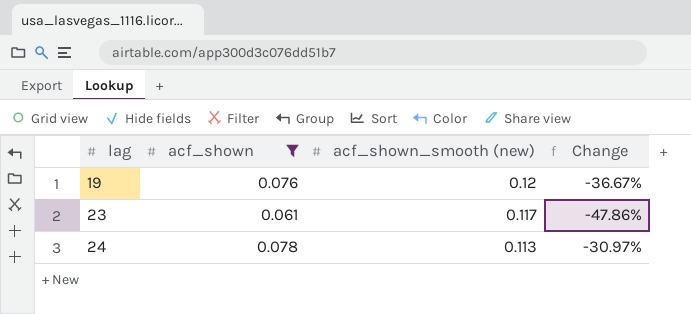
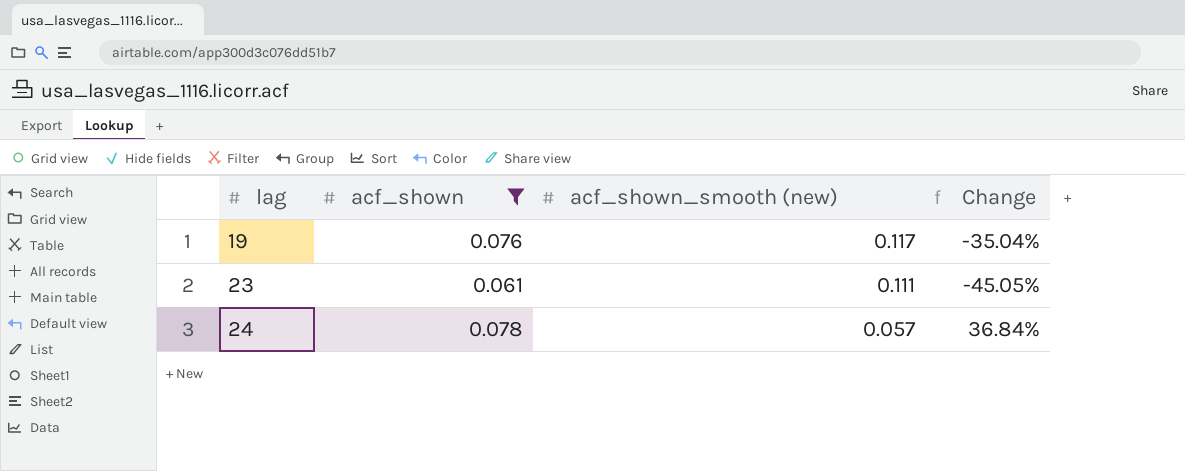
19 | acf_shown_smooth (new): 0.12 -> 0.117
19 | Change: -36.67% -> -35.04%
23 | acf_shown_smooth (new): 0.117 -> 0.111
23 | Change: -47.86% -> -45.05%
24 | acf_shown_smooth (new): 0.113 -> 0.057
24 | Change: -30.97% -> 36.84%

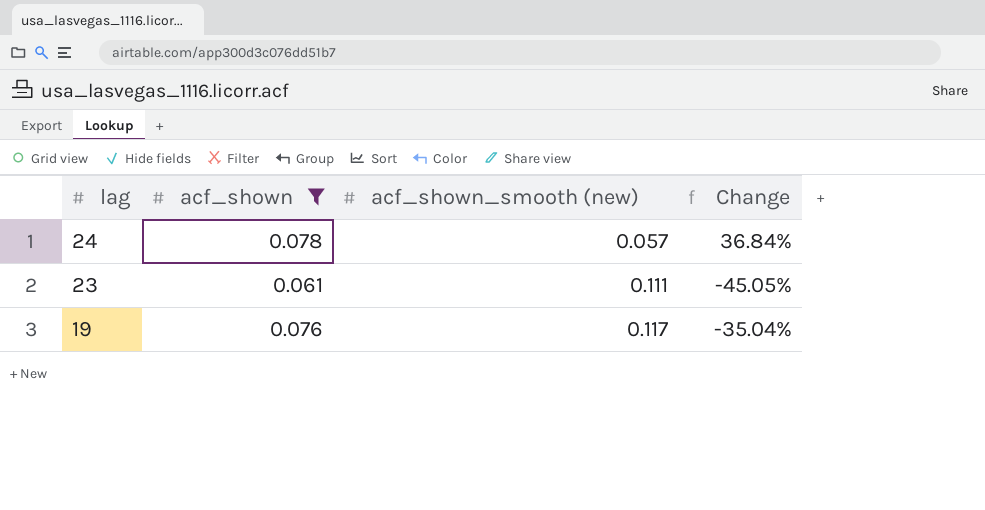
row order: lag ascending -> lag descending

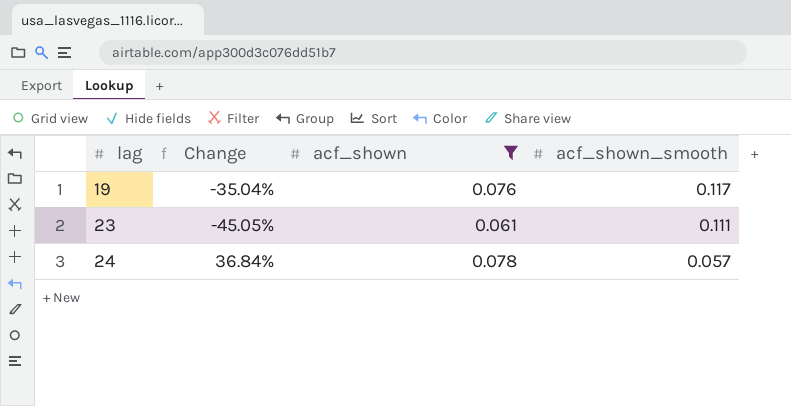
row order: lag descending -> lag ascending
column Change | position: 4 -> 2
column name: acf_shown_smooth (new) -> acf_shown_smooth

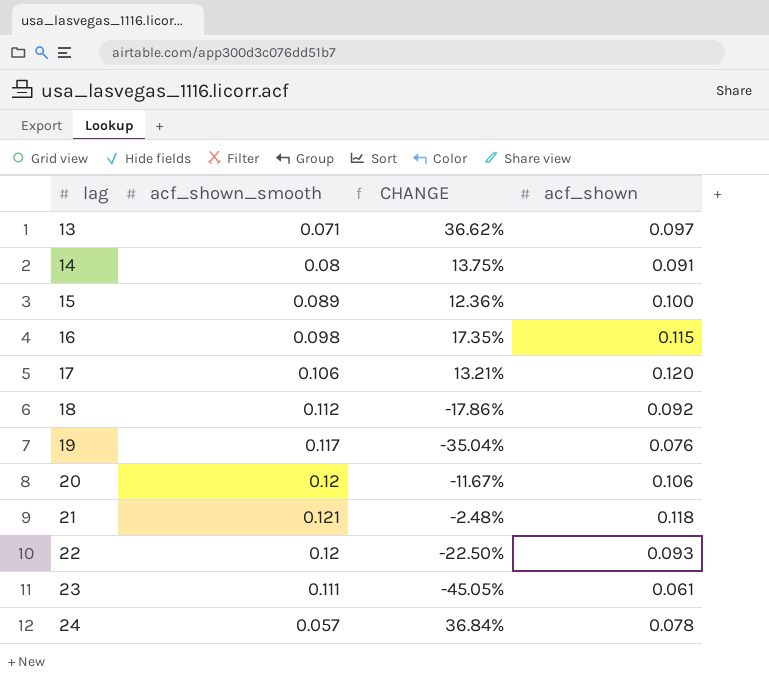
filter: acf_shown <= 0.078 -> none
column acf_shown_smooth | position: 4 -> 2
column name: Change -> CHANGE

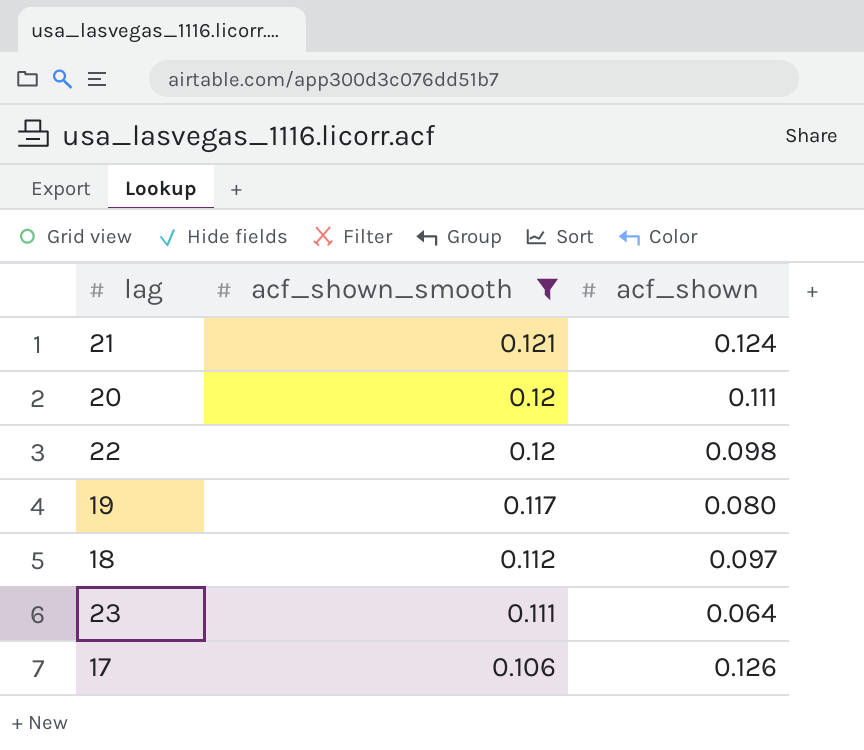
filter: none -> acf_shown_smooth >= 0.106
row order: lag ascending -> acf_shown_smooth descending
column CHANGE | formula: ([acf_shown] - [acf_shown_smooth]) / [acf_shown_smooth] -> none
21 | acf_shown: 0.118 -> 0.124
20 | acf_shown: 0.106 -> 0.111
22 | acf_shown: 0.093 -> 0.098
19 | acf_shown: 0.076 -> 0.080
18 | acf_shown: 0.092 -> 0.097
23 | acf_shown: 0.061 -> 0.064
17 | acf_shown: 0.120 -> 0.126

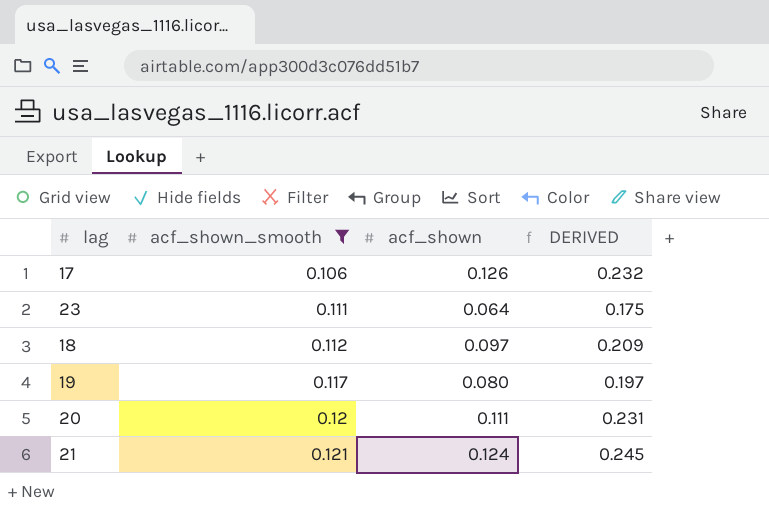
row order: acf_shown_smooth descending -> acf_shown_smooth ascending
column DERIVED | formula: none -> [acf_shown_smooth] + [acf_shown]
row 22: 0.12 | 0.098 -> none

